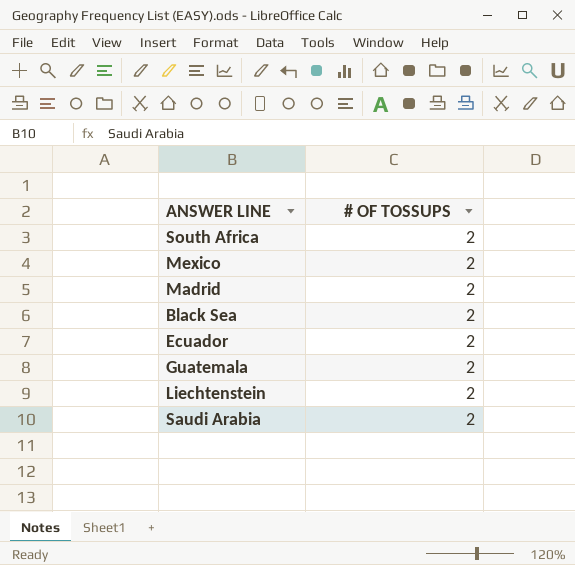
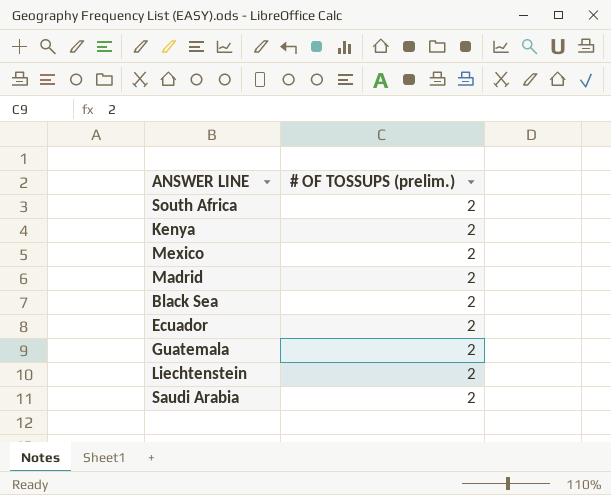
column name: # OF TOSSUPS -> # OF TOSSUPS (prelim.)
row Kenya: none -> 2

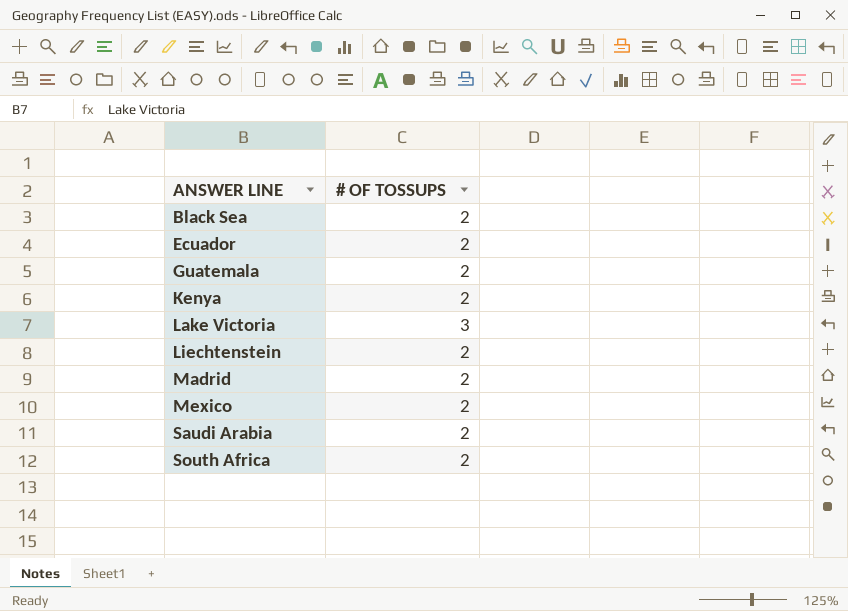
row order: none -> ANSWER LINE ascending
column name: # OF TOSSUPS (prelim.) -> # OF TOSSUPS
row Lake Victoria: none -> 3

